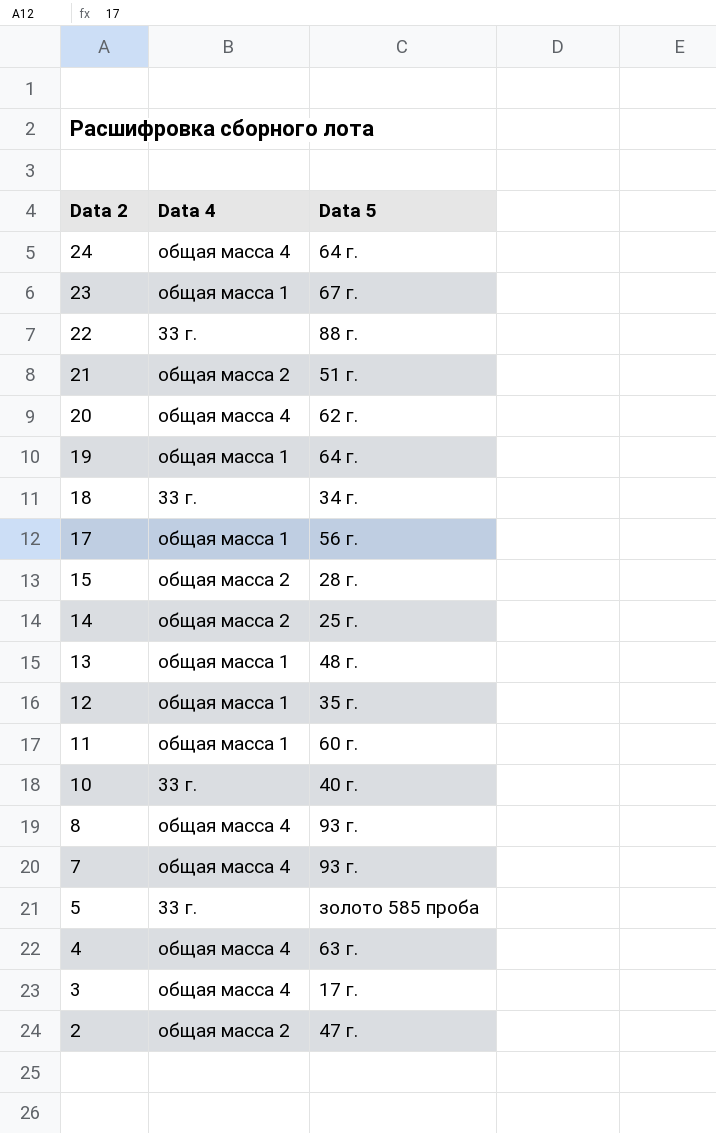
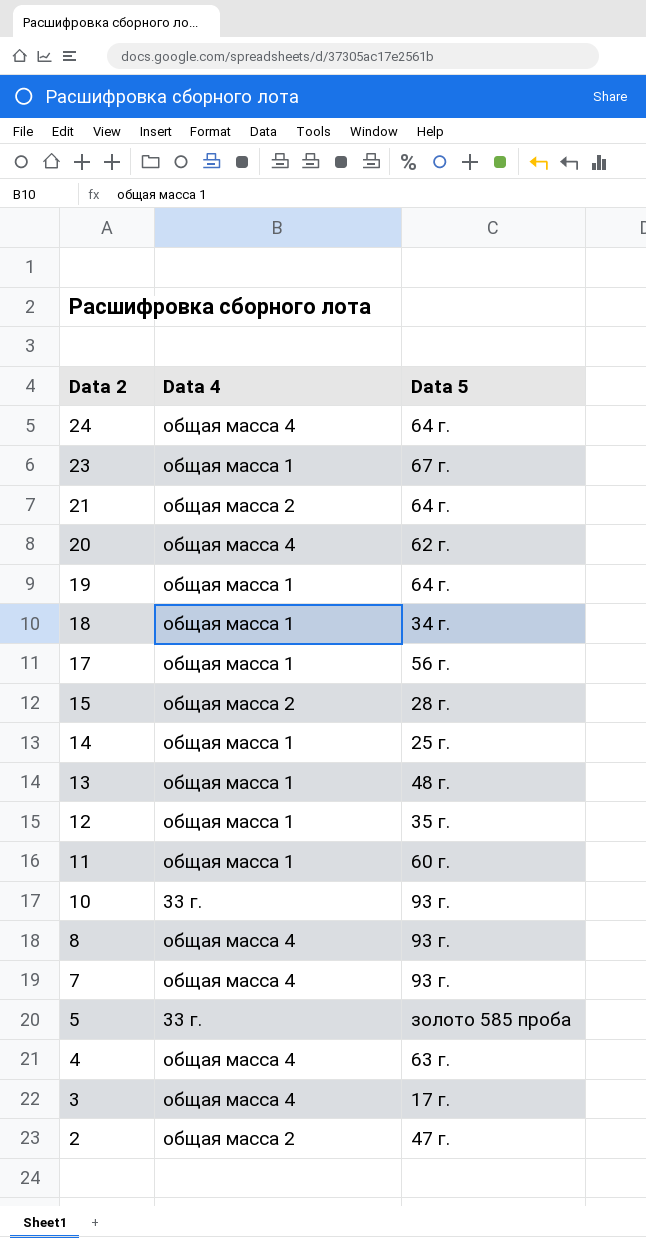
row 22: 33 г. | 88 г. -> none
21 | Data 5: 51 г. -> 64 г.
18 | Data 4: 33 г. -> общая масса 1
14 | Data 4: общая масса 2 -> общая масса 1
10 | Data 5: 40 г. -> 93 г.

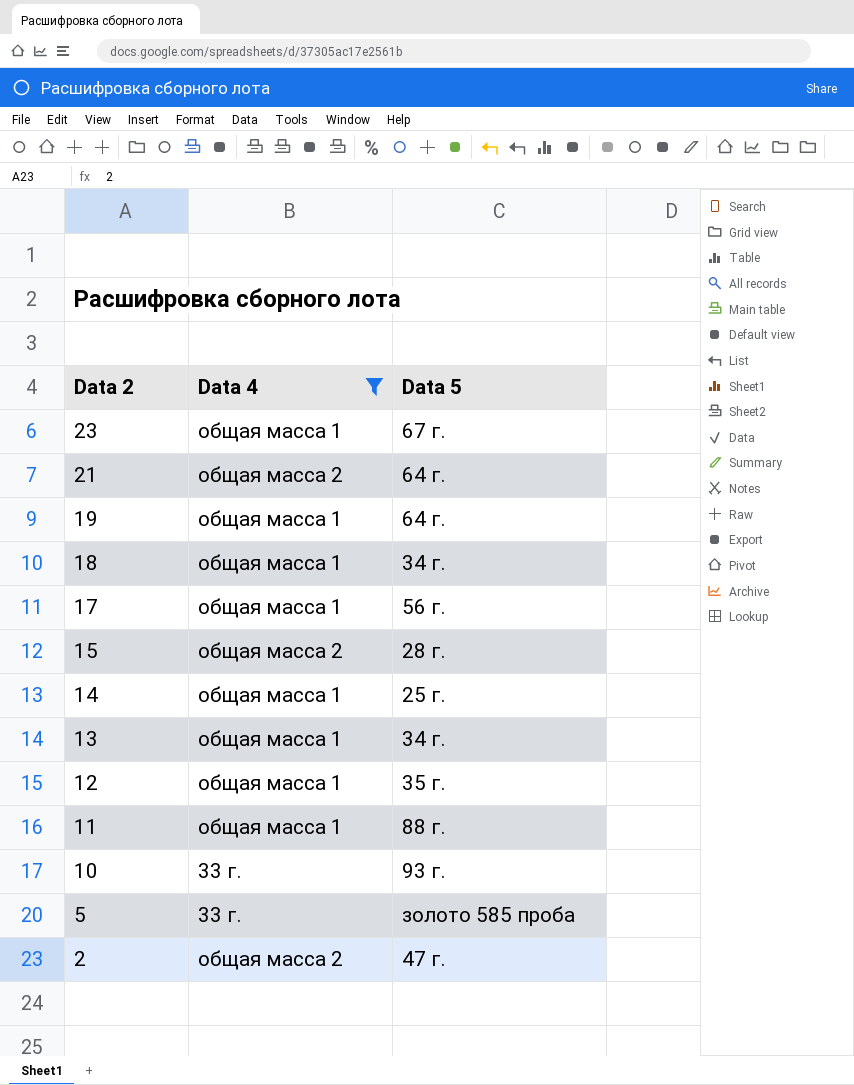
filter: none -> Data 4 != общая масса 4
13 | Data 5: 48 г. -> 34 г.
11 | Data 5: 60 г. -> 88 г.

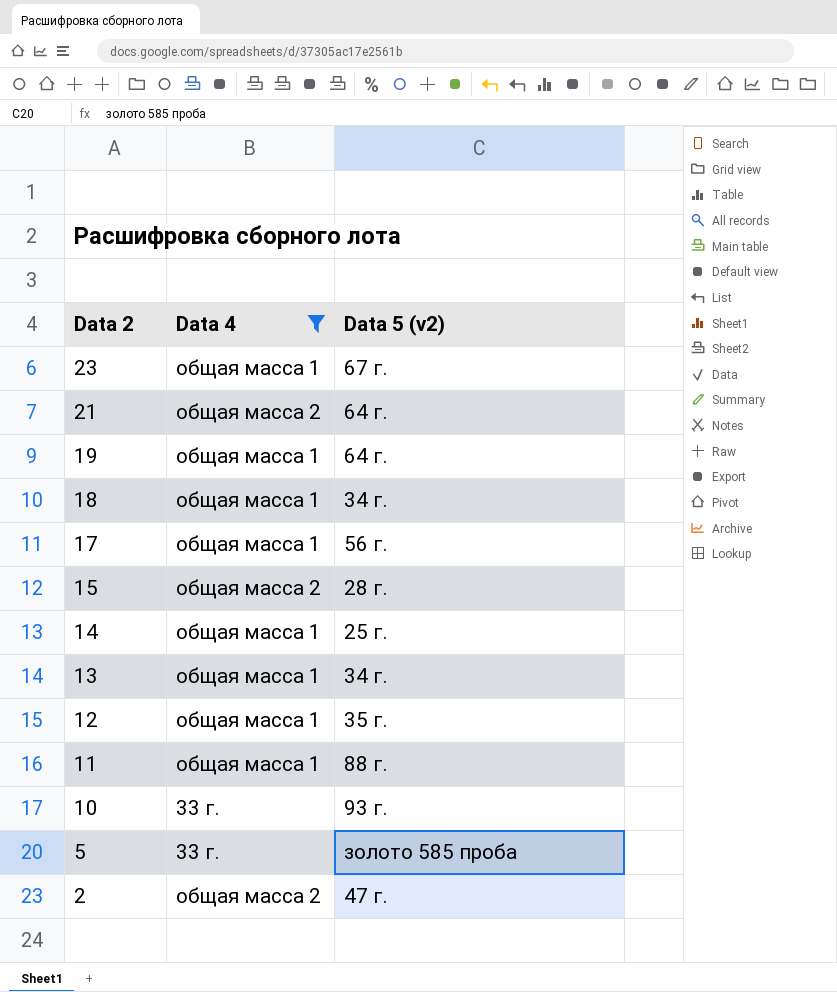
column name: Data 5 -> Data 5 (v2)

